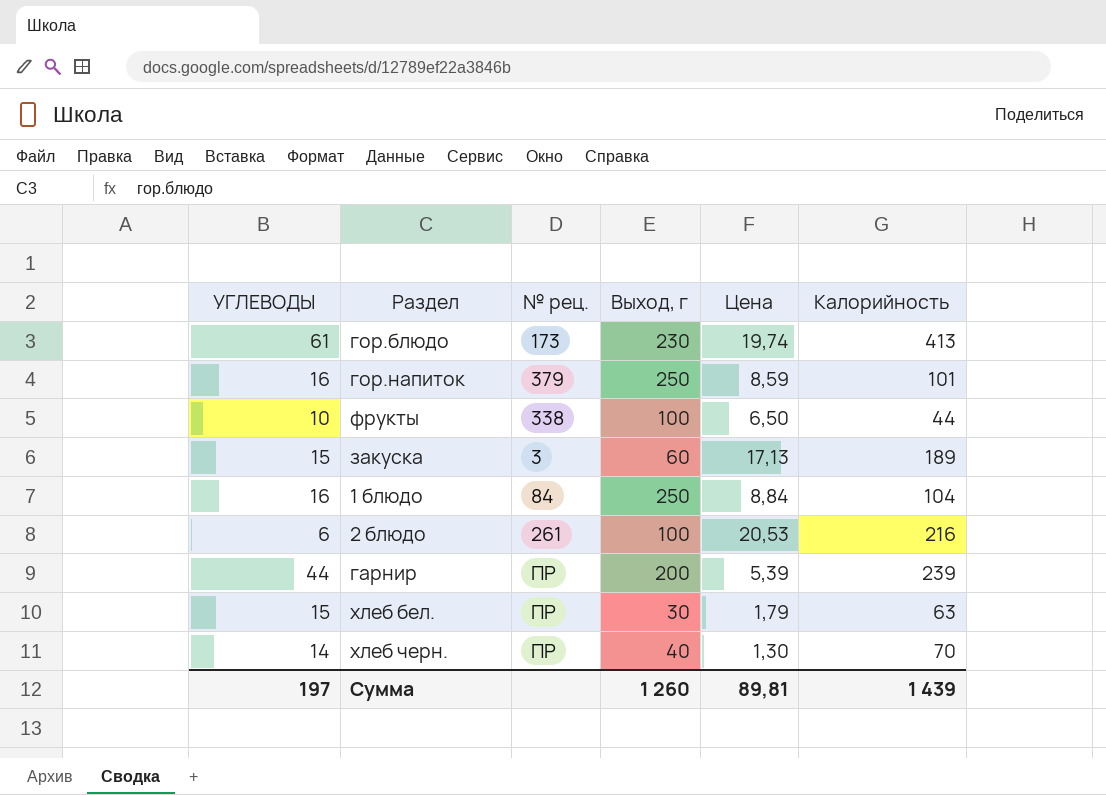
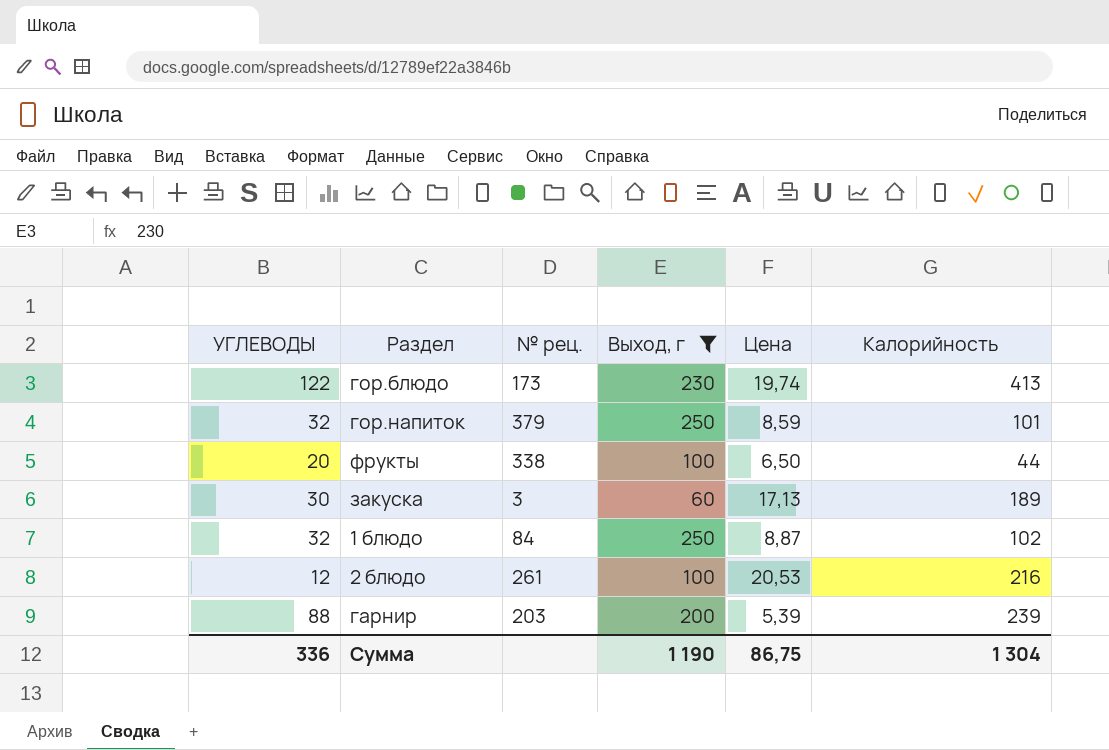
filter: none -> Выход, г >= 60
гор.блюдо | УГЛЕВОДЫ: 61 -> 122
гор.напиток | УГЛЕВОДЫ: 16 -> 32
фрукты | УГЛЕВОДЫ: 10 -> 20
закуска | УГЛЕВОДЫ: 15 -> 30
1 блюдо | УГЛЕВОДЫ: 16 -> 32
1 блюдо | Цена: 8,84 -> 8,87
1 блюдо | Калорийность: 104 -> 102
2 блюдо | УГЛЕВОДЫ: 6 -> 12
гарнир | УГЛЕВОДЫ: 44 -> 88
гарнир | № рец.: ПР -> 203
Сумма | УГЛЕВОДЫ: 197 -> 336
Сумма | Выход, г: 1 260 -> 1 190
Сумма | Цена: 89,81 -> 86,75
Сумма | Калорийность: 1 439 -> 1 304

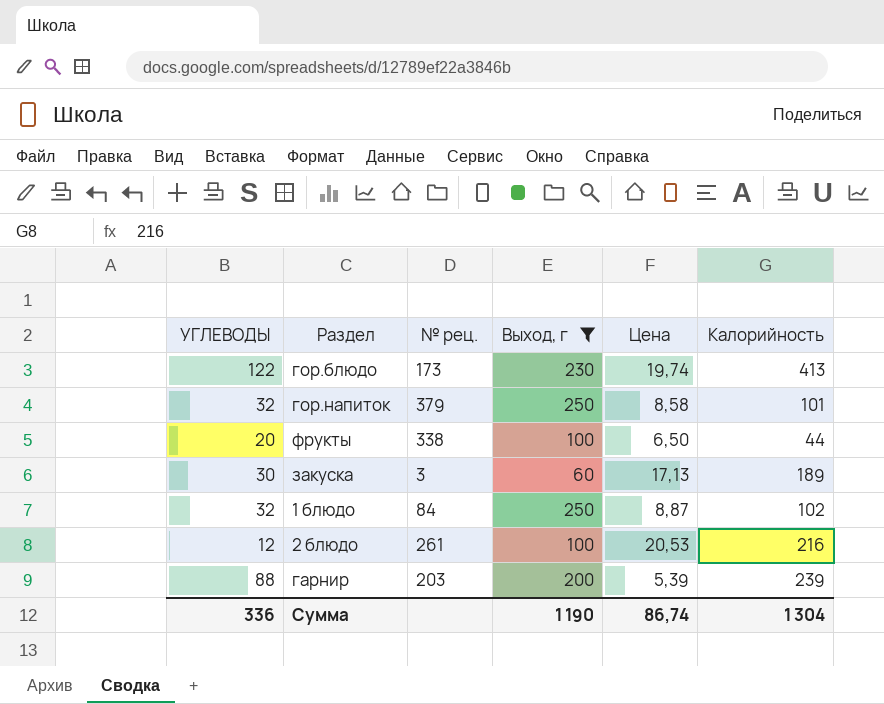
гор.напиток | Цена: 8,59 -> 8,58
Сумма | Цена: 86,75 -> 86,74

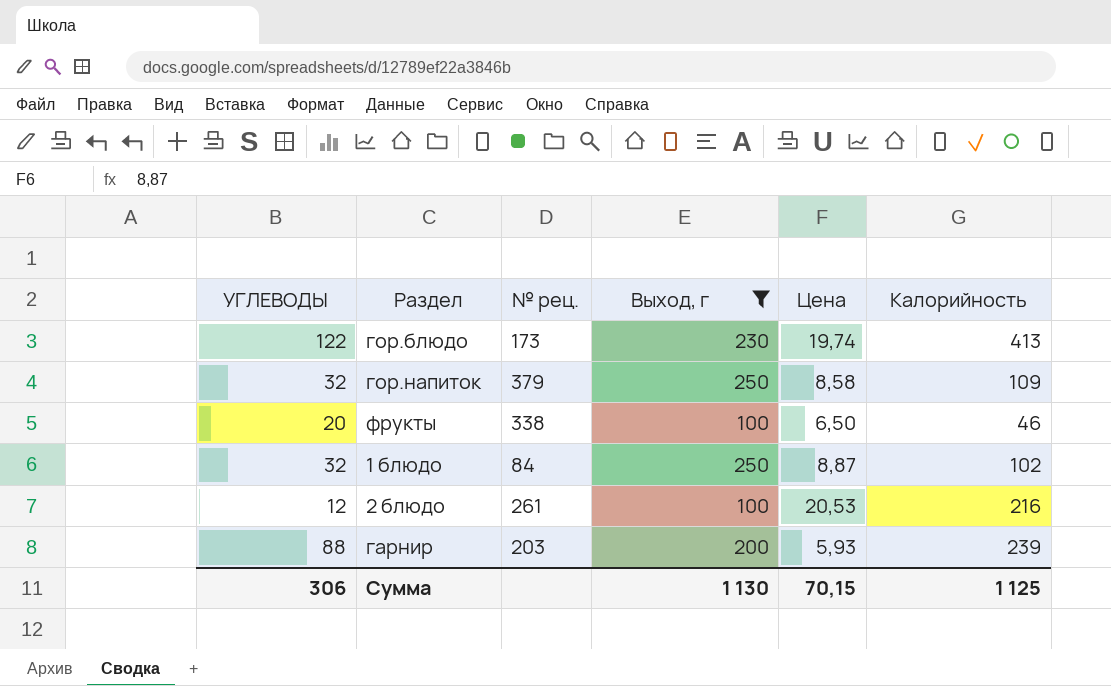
row закуска: 30 | 3 | 60 | 17,13 | 189 -> none
гор.напиток | Калорийность: 101 -> 109
фрукты | Калорийность: 44 -> 46
гарнир | Цена: 5,39 -> 5,93
Сумма | УГЛЕВОДЫ: 336 -> 306
Сумма | Выход, г: 1 190 -> 1 130
Сумма | Цена: 86,74 -> 70,15
Сумма | Калорийность: 1 304 -> 1 125

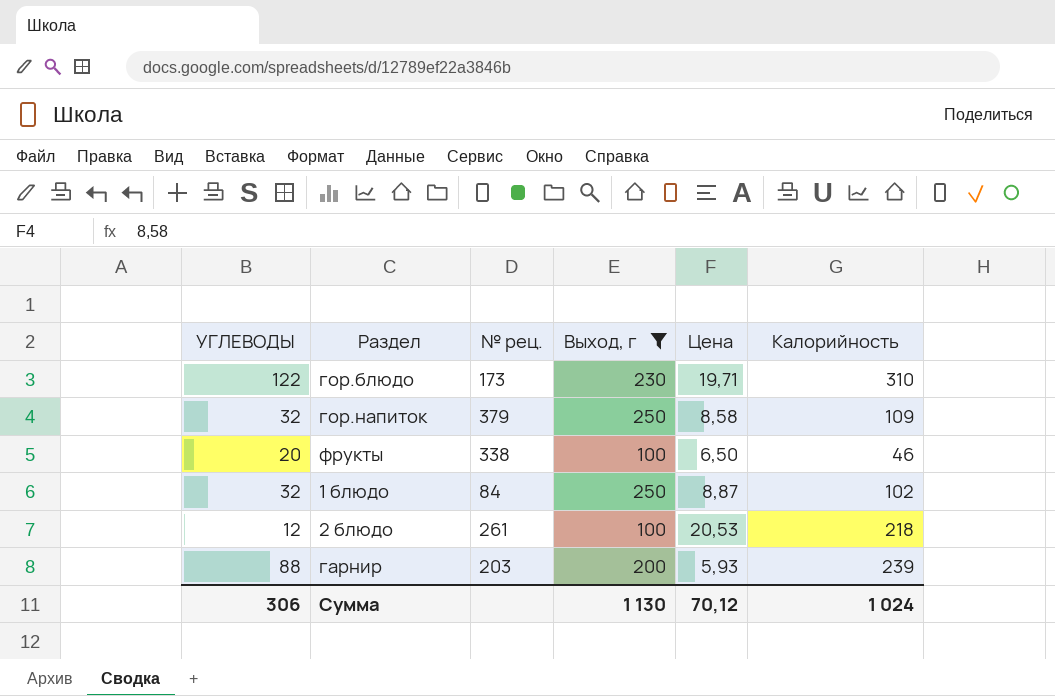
гор.блюдо | Цена: 19,74 -> 19,71
гор.блюдо | Калорийность: 413 -> 310
2 блюдо | Калорийность: 216 -> 218
Сумма | Цена: 70,15 -> 70,12
Сумма | Калорийность: 1 125 -> 1 024

